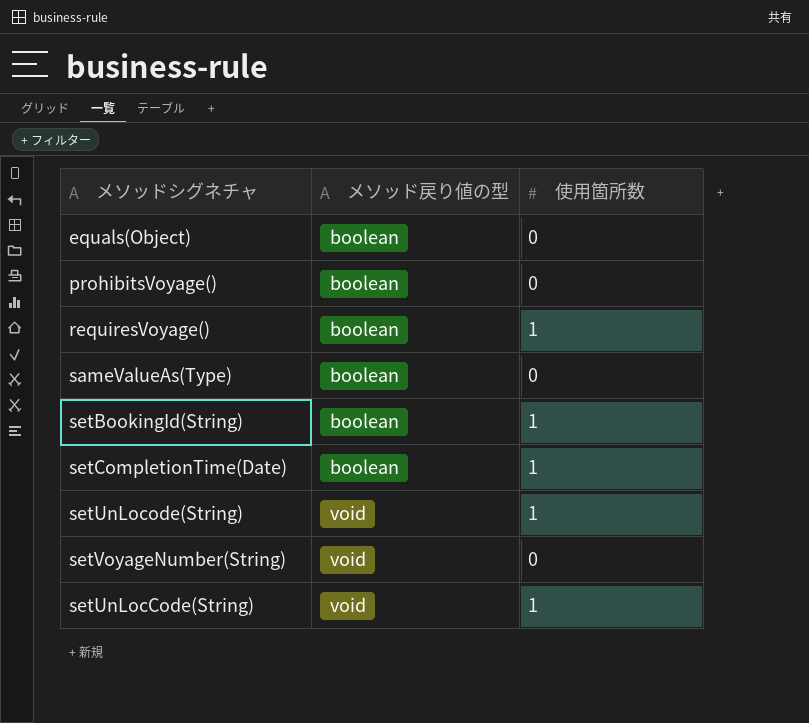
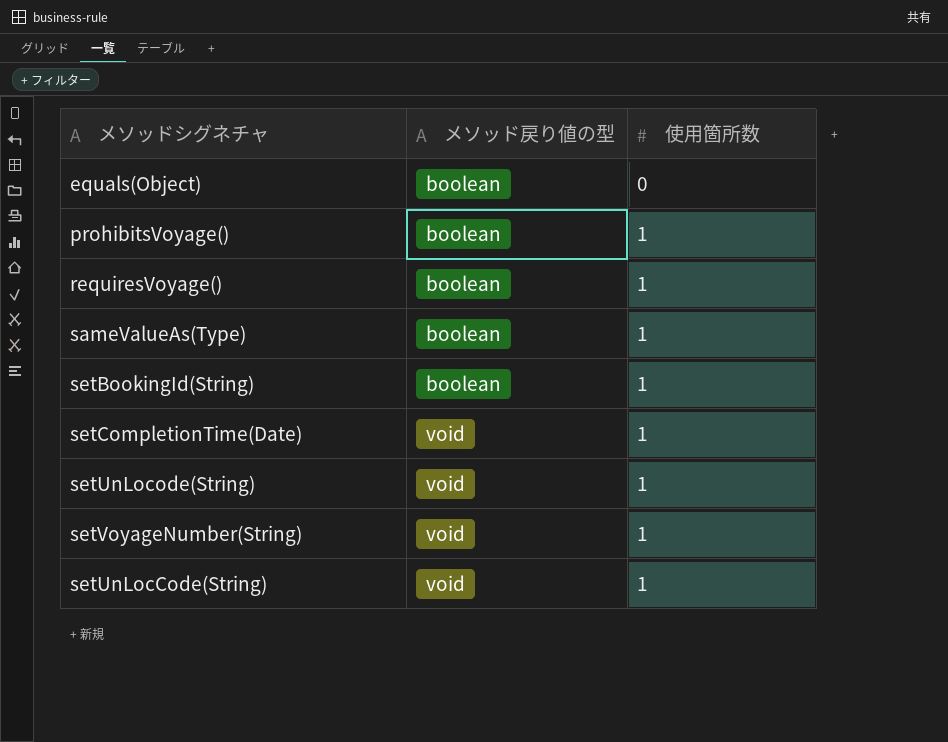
prohibitsVoyage() | 使用箇所数: 0 -> 1
sameValueAs(Type) | 使用箇所数: 0 -> 1
setCompletionTime(Date) | メソッド戻り値の型: boolean -> void
setVoyageNumber(String) | 使用箇所数: 0 -> 1

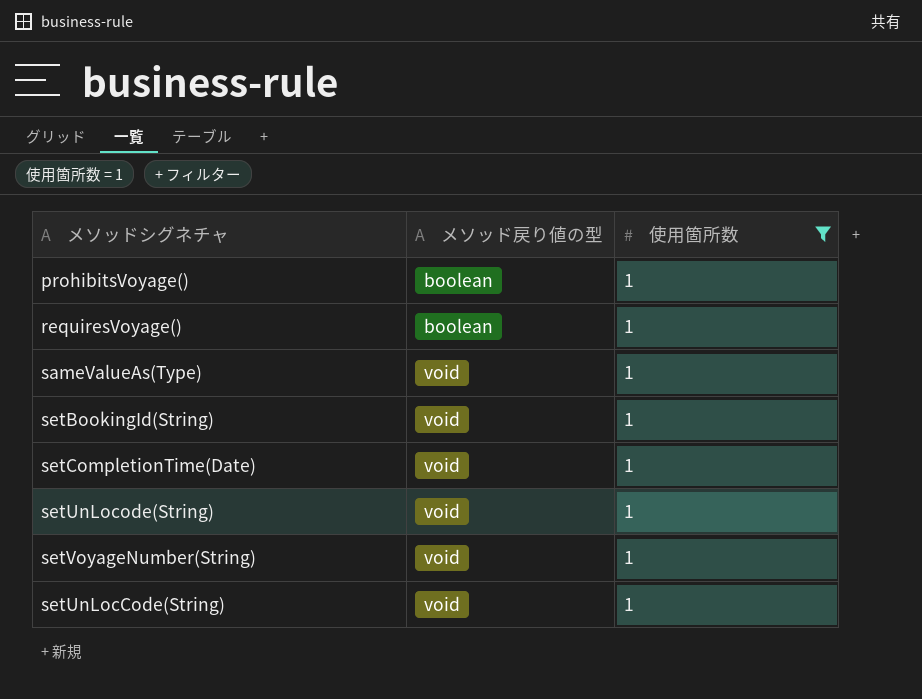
filter: none -> 使用箇所数 = 1
sameValueAs(Type) | メソッド戻り値の型: boolean -> void
setBookingId(String) | メソッド戻り値の型: boolean -> void

